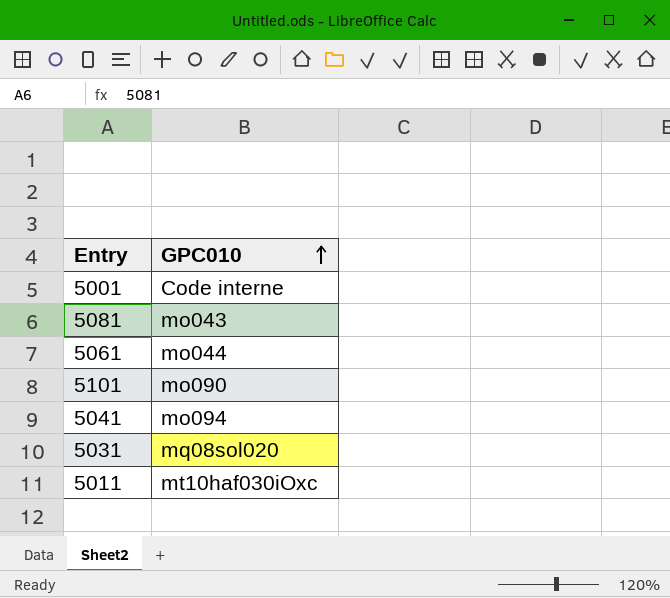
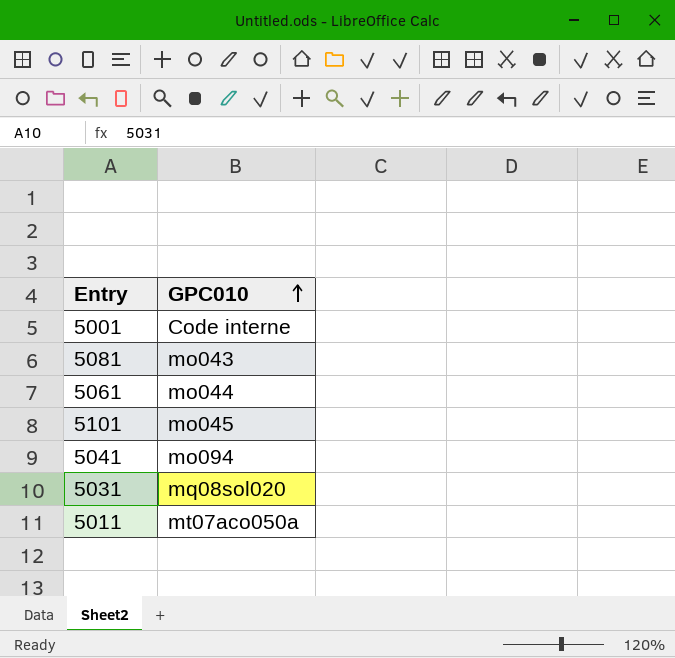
5101 | GPC010: mo090 -> mo045
5011 | GPC010: mt10haf030iOxc -> mt07aco050a

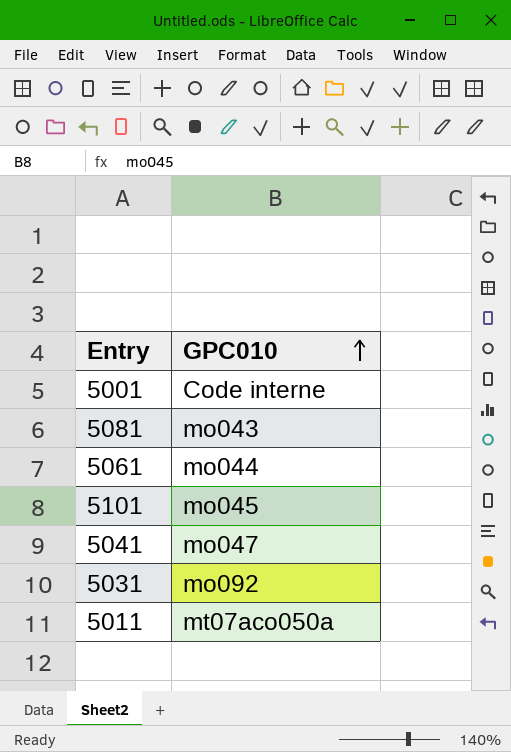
5041 | GPC010: mo094 -> mo047
5031 | GPC010: mq08sol020 -> mo092

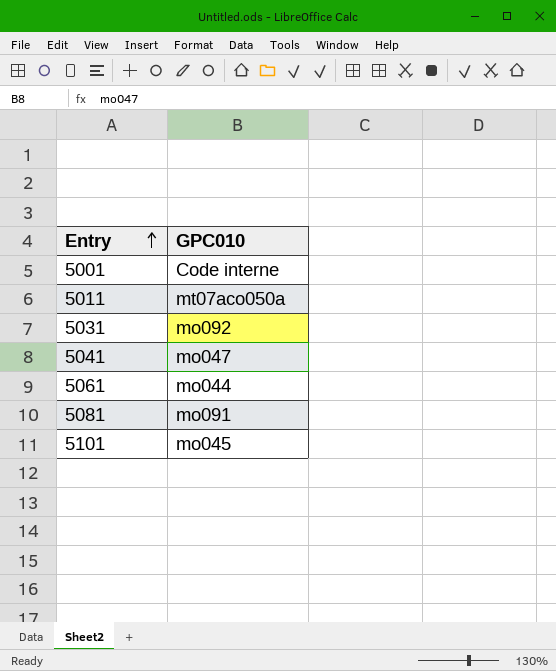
row order: GPC010 ascending -> Entry ascending
5081 | GPC010: mo043 -> mo091

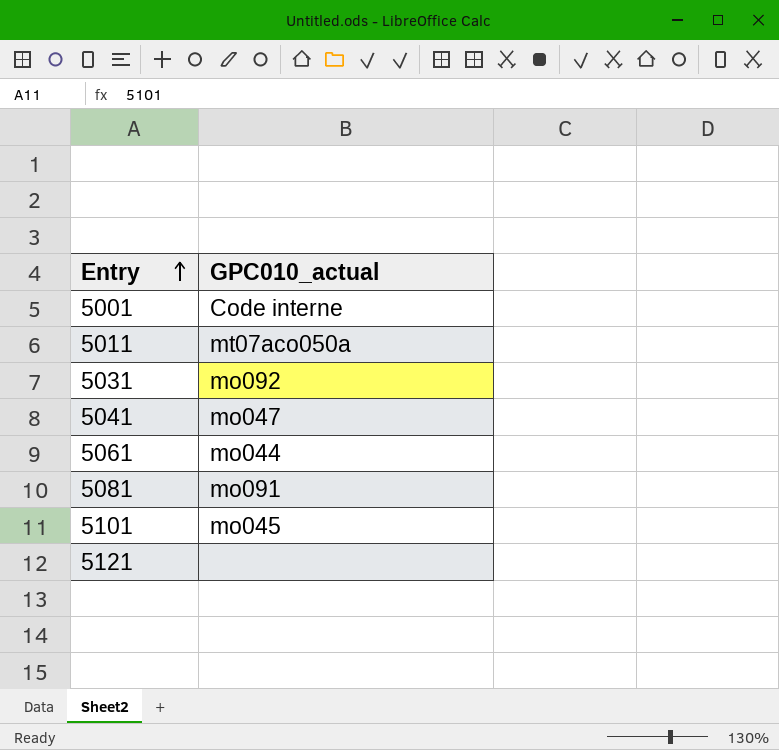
column name: GPC010 -> GPC010_actual
row 5121: none -> none

